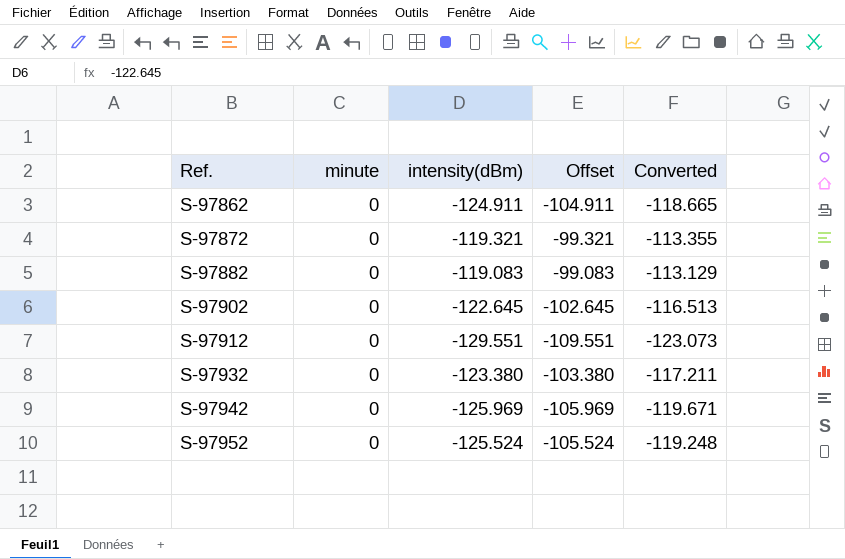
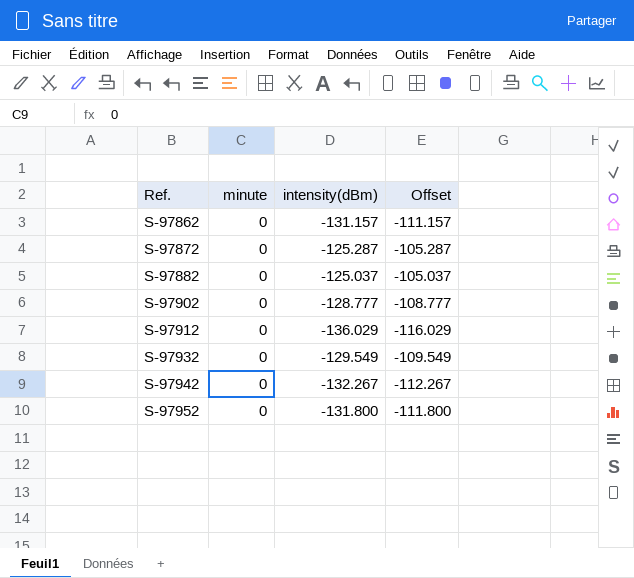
column Converted | formula: [intensity(dBm)] * 0.95 -> none
S-97862 | intensity(dBm): -124.911 -> -131.157
S-97862 | Offset: -104.911 -> -111.157
S-97872 | intensity(dBm): -119.321 -> -125.287
S-97872 | Offset: -99.321 -> -105.287
S-97882 | intensity(dBm): -119.083 -> -125.037
S-97882 | Offset: -99.083 -> -105.037
S-97902 | intensity(dBm): -122.645 -> -128.777
S-97902 | Offset: -102.645 -> -108.777
S-97912 | intensity(dBm): -129.551 -> -136.029
S-97912 | Offset: -109.551 -> -116.029
S-97932 | intensity(dBm): -123.380 -> -129.549
S-97932 | Offset: -103.380 -> -109.549
S-97942 | intensity(dBm): -125.969 -> -132.267
S-97942 | Offset: -105.969 -> -112.267
S-97952 | intensity(dBm): -125.524 -> -131.800
S-97952 | Offset: -105.524 -> -111.800

